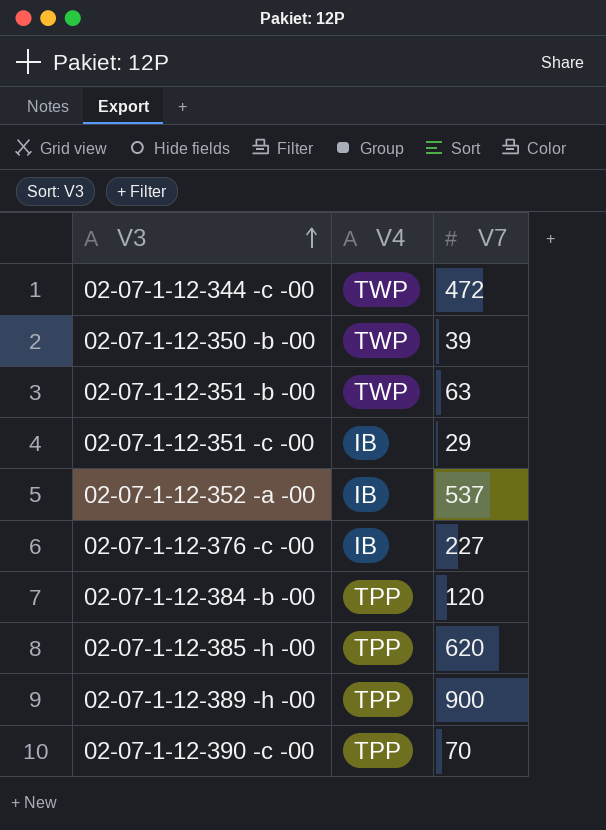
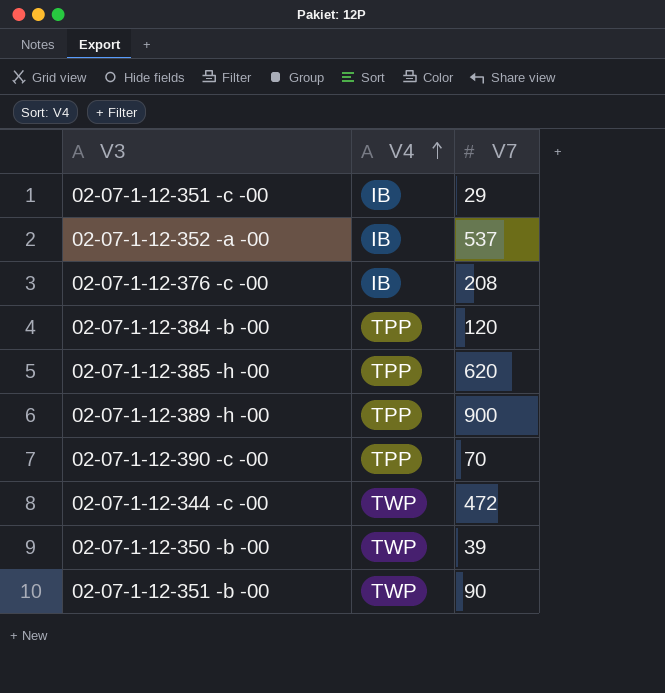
row order: V3 ascending -> V4 ascending
02-07-1-12-376 -c -00 | V7: 227 -> 208
02-07-1-12-351 -b -00 | V7: 63 -> 90

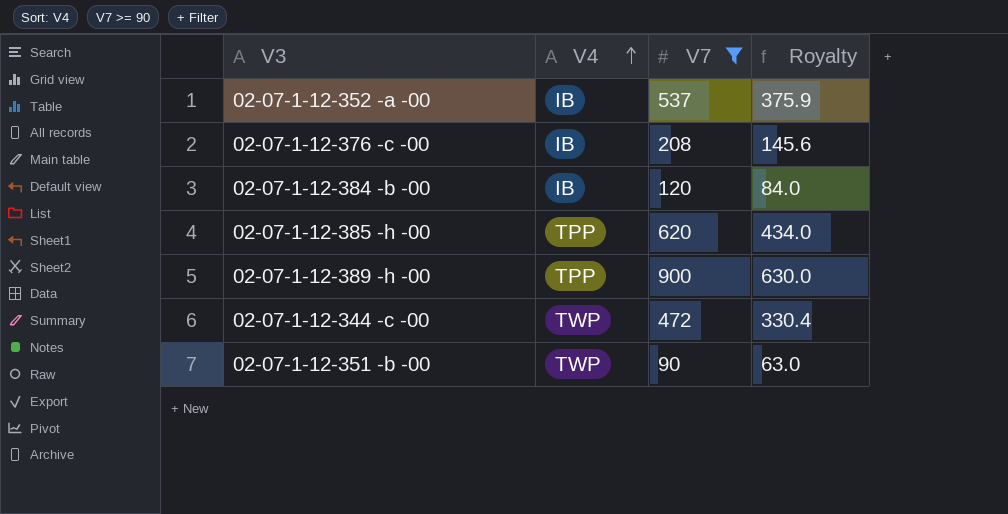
filter: none -> V7 >= 90
column Royalty | formula: none -> [V7] * 0.7
02-07-1-12-384 -b -00 | V4: TPP -> IB

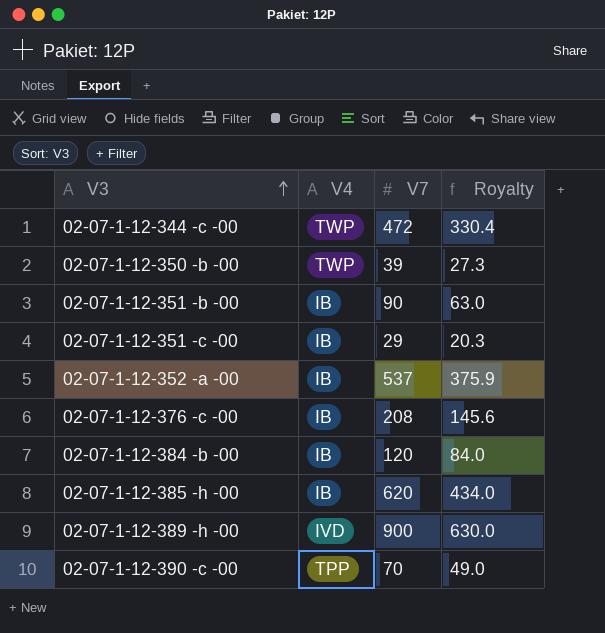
filter: V7 >= 90 -> none
row order: V4 ascending -> V3 ascending
02-07-1-12-351 -b -00 | V4: TWP -> IB
02-07-1-12-385 -h -00 | V4: TPP -> IB
02-07-1-12-389 -h -00 | V4: TPP -> IVD

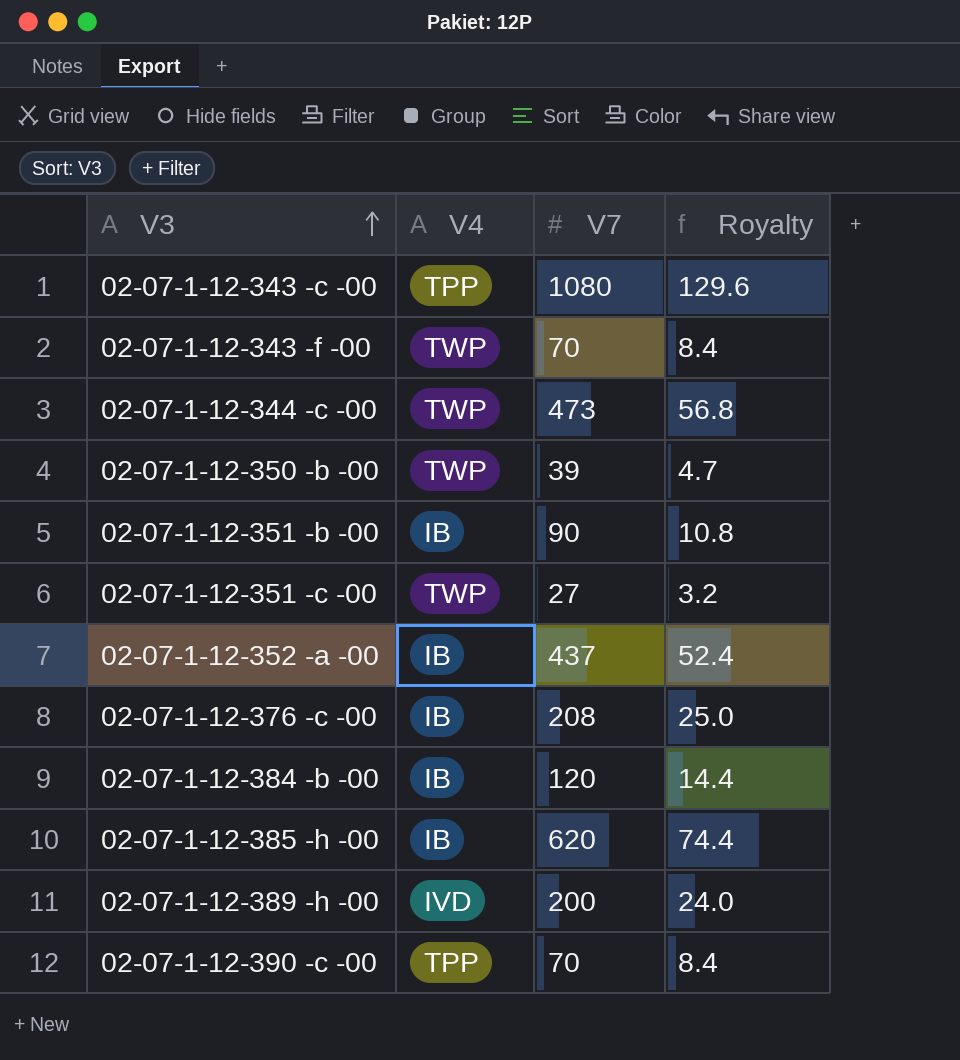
column Royalty | formula: [V7] * 0.7 -> [V7] * 0.12
row 02-07-1-12-343 -c -00: none -> TPP | 1080 | 129.6
row 02-07-1-12-343 -f -00: none -> TWP | 70 | 8.4
02-07-1-12-344 -c -00 | V7: 472 -> 473
02-07-1-12-351 -c -00 | V4: IB -> TWP
02-07-1-12-351 -c -00 | V7: 29 -> 27
02-07-1-12-352 -a -00 | V7: 537 -> 437
02-07-1-12-389 -h -00 | V7: 900 -> 200

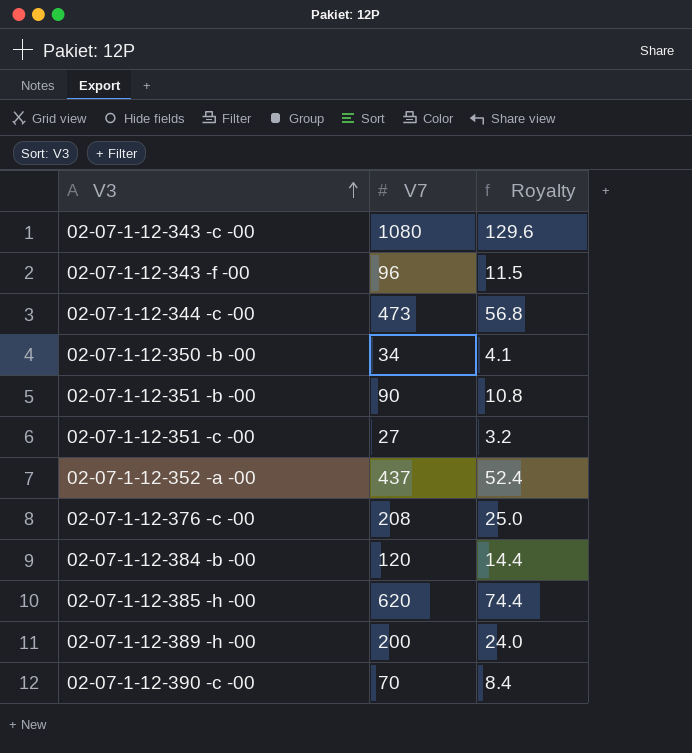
column V4 | position: 2 -> none
02-07-1-12-343 -f -00 | V7: 70 -> 96
02-07-1-12-343 -f -00 | Royalty: 8.4 -> 11.5
02-07-1-12-350 -b -00 | V7: 39 -> 34
02-07-1-12-350 -b -00 | Royalty: 4.7 -> 4.1

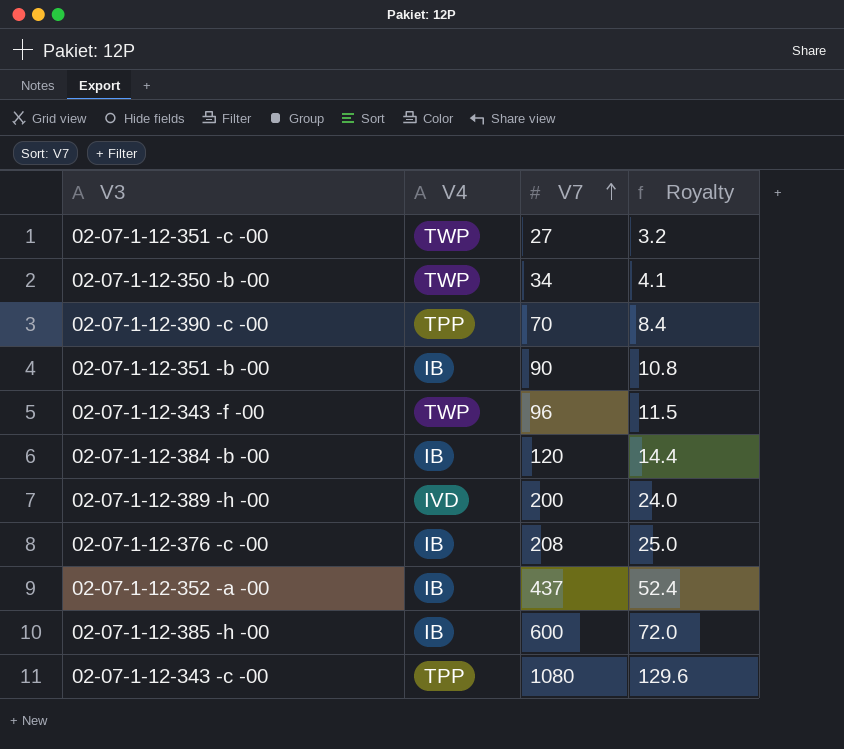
row order: V3 ascending -> V7 ascending
column V4 | position: none -> 2
row 02-07-1-12-344 -c -00: 473 | 56.8 -> none
02-07-1-12-385 -h -00 | V7: 620 -> 600
02-07-1-12-385 -h -00 | Royalty: 74.4 -> 72.0

